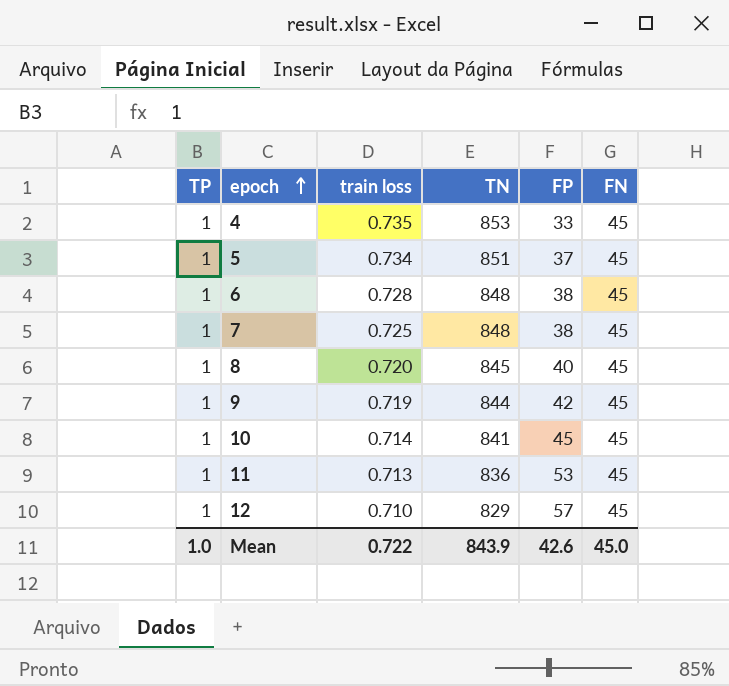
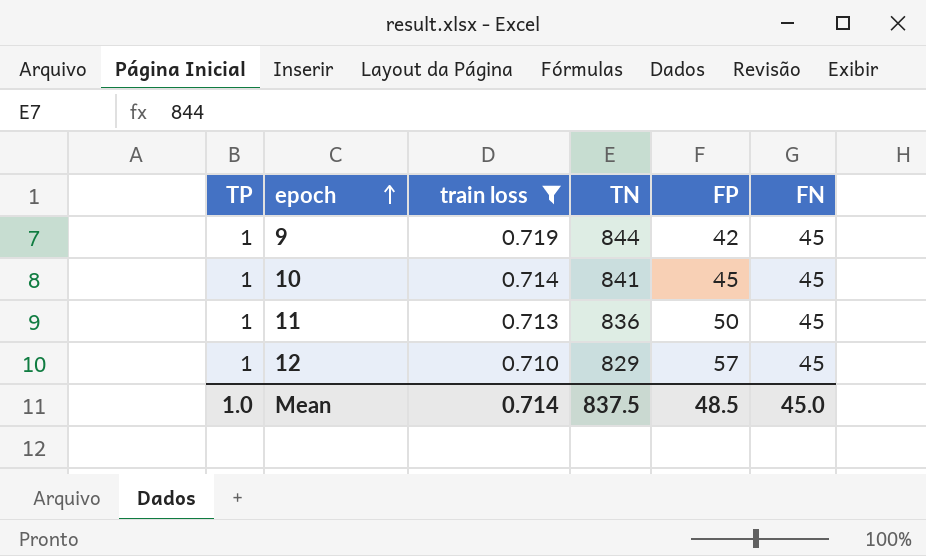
filter: none -> train loss <= 0.719
11 | FP: 53 -> 50
Mean | train loss: 0.722 -> 0.714
Mean | TN: 843.9 -> 837.5
Mean | FP: 42.6 -> 48.5

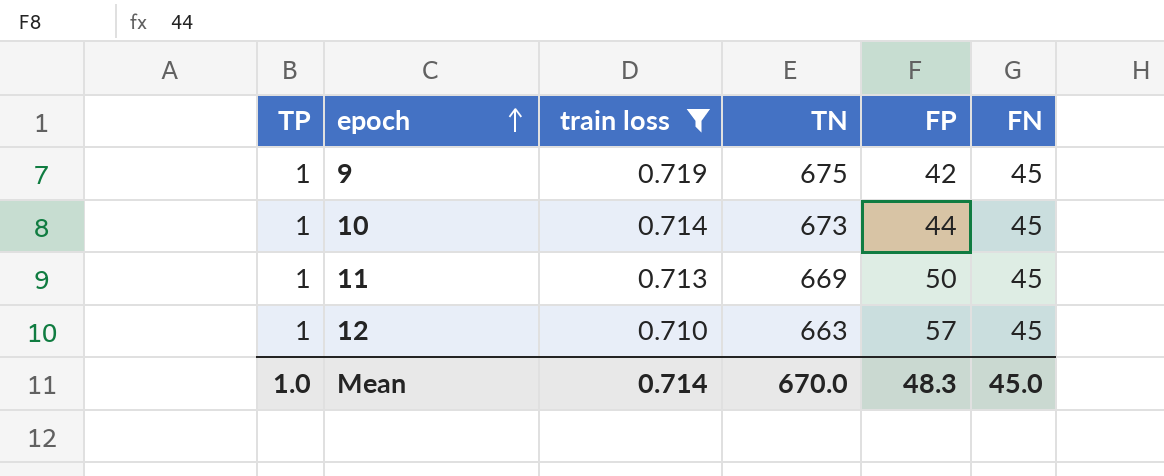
9 | TN: 844 -> 675
10 | TN: 841 -> 673
10 | FP: 45 -> 44
11 | TN: 836 -> 669
12 | TN: 829 -> 663
Mean | TN: 837.5 -> 670.0
Mean | FP: 48.5 -> 48.3

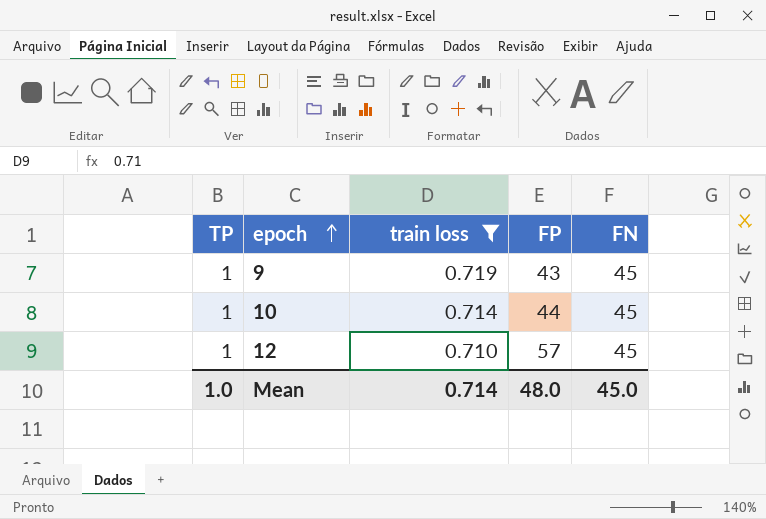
column TN | position: 4 -> none
row 11: 1 | 0.713 | 669 | 50 | 45 -> none
9 | FP: 42 -> 43
Mean | FP: 48.3 -> 48.0

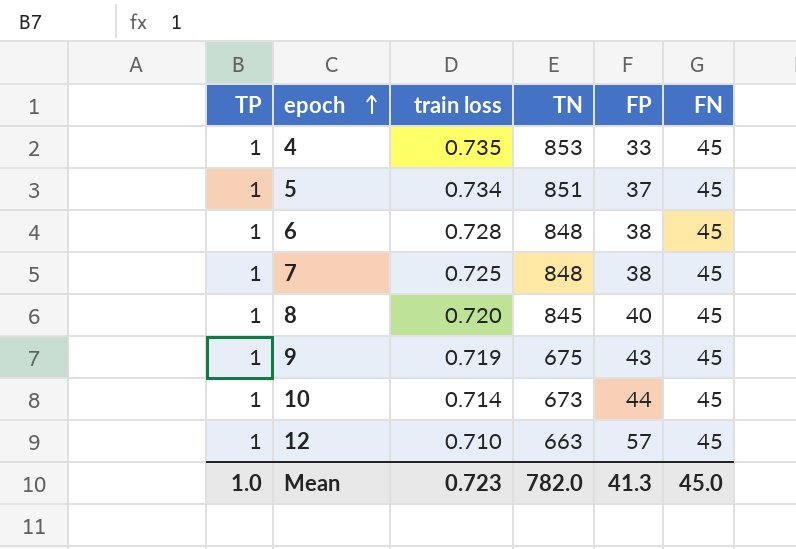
filter: train loss <= 0.719 -> none
column TN | position: none -> 4
Mean | train loss: 0.714 -> 0.723
Mean | FP: 48.0 -> 41.3

